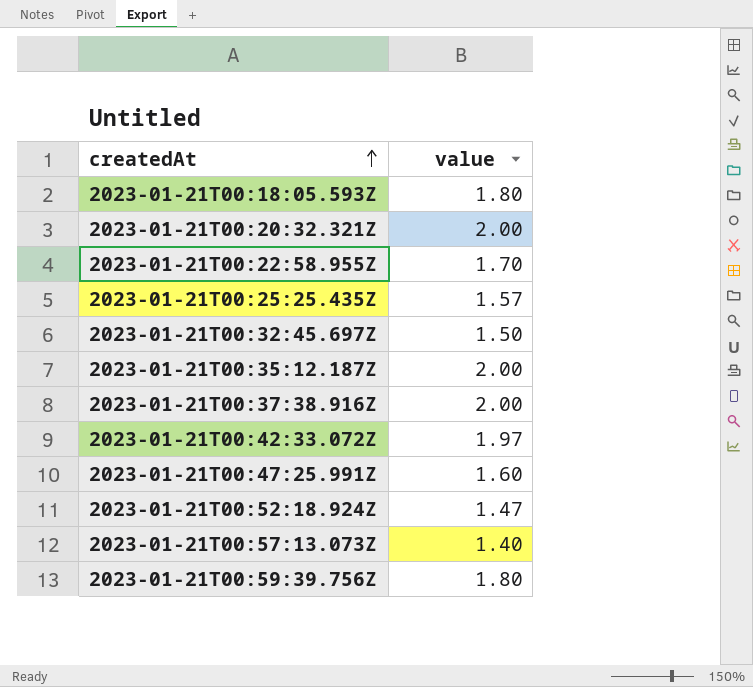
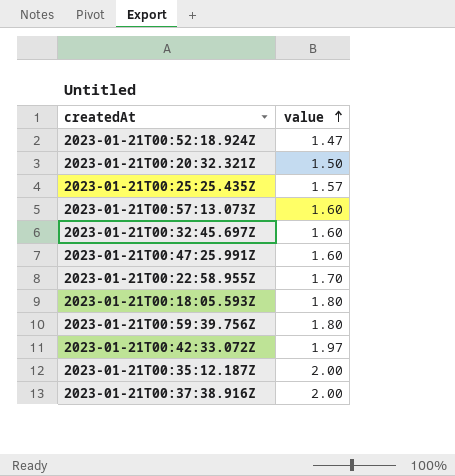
row order: createdAt ascending -> value ascending
2023-01-21T00:20:32.321Z | value: 2.00 -> 1.50
2023-01-21T00:57:13.073Z | value: 1.40 -> 1.60
2023-01-21T00:32:45.697Z | value: 1.50 -> 1.60

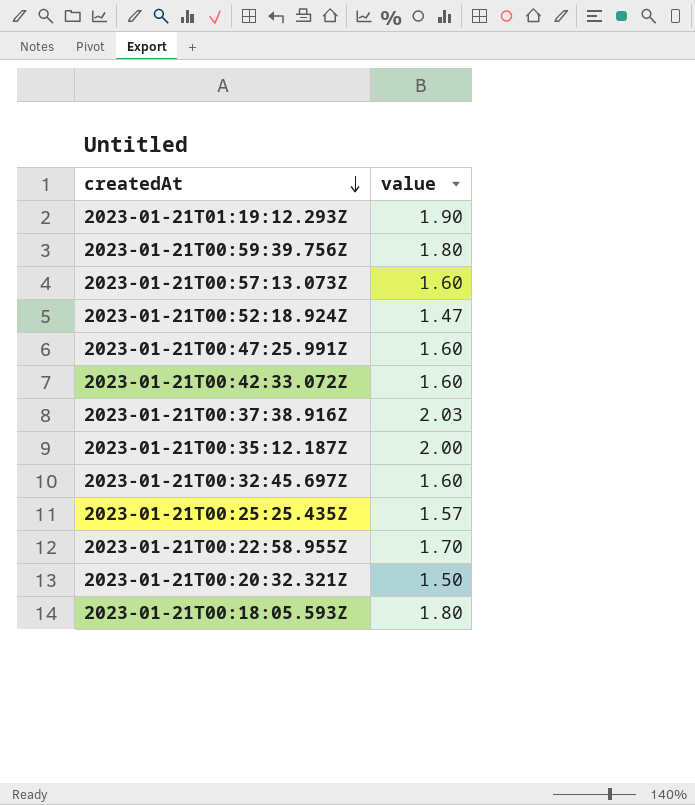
row order: value ascending -> createdAt descending
row 2023-01-21T01:19:12.293Z: none -> 1.90
2023-01-21T00:42:33.072Z | value: 1.97 -> 1.60
2023-01-21T00:37:38.916Z | value: 2.00 -> 2.03

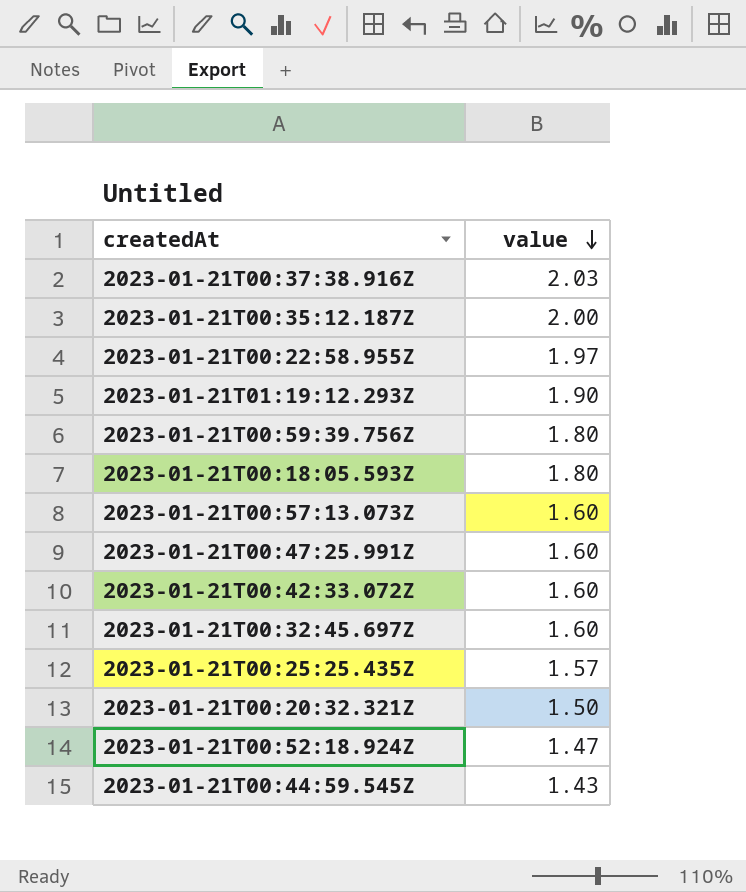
row order: createdAt descending -> value descending
2023-01-21T00:22:58.955Z | value: 1.70 -> 1.97
row 2023-01-21T00:44:59.545Z: none -> 1.43

